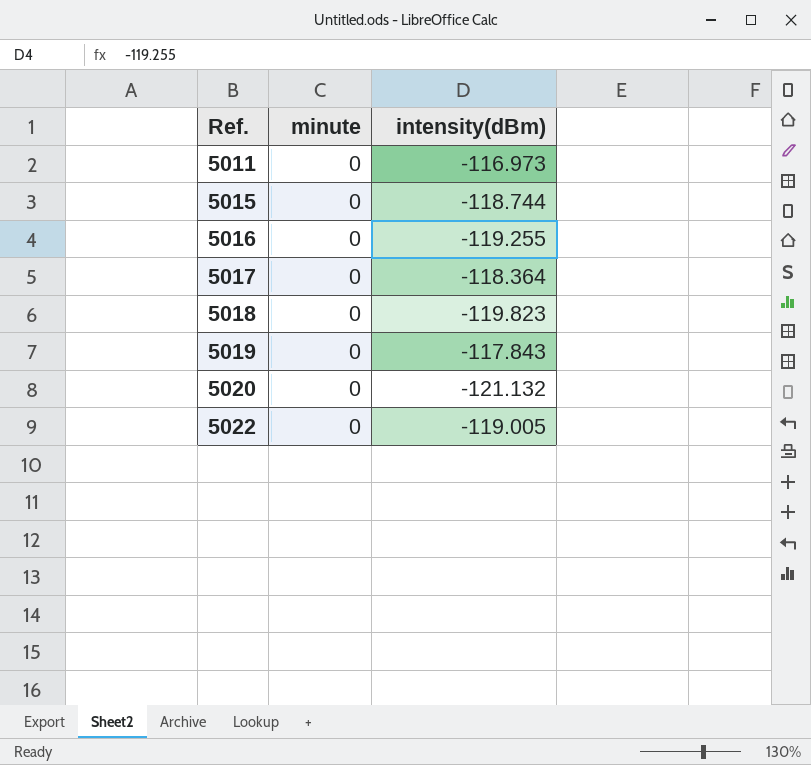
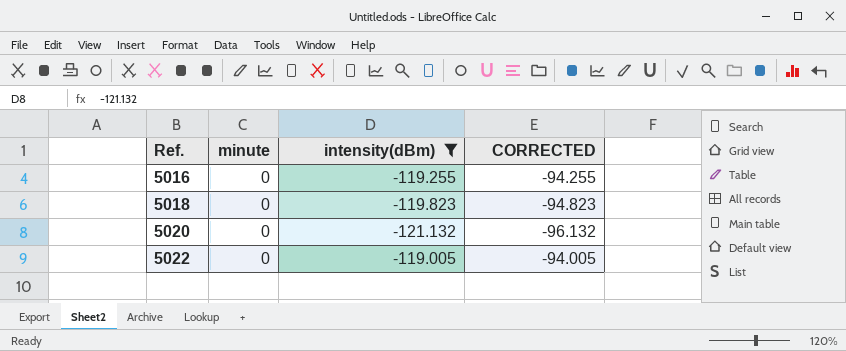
filter: none -> intensity(dBm) <= -119.005
column CORRECTED | formula: none -> [intensity(dBm)] + 25

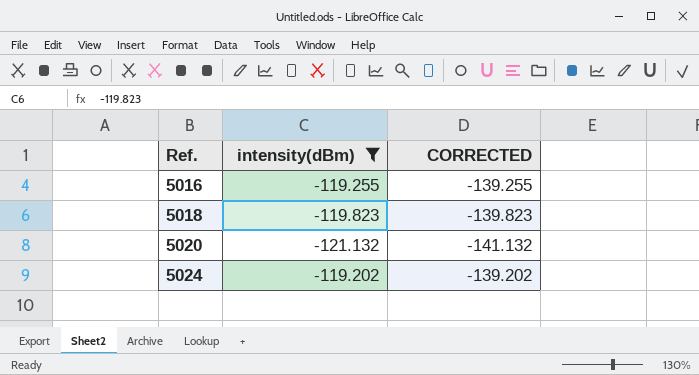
column minute | position: 2 -> none
column CORRECTED | formula: [intensity(dBm)] + 25 -> [intensity(dBm)] - 20
row 5022: 0 | -119.005 | -94.005 -> none
row 5024: none -> -119.202 | -139.202

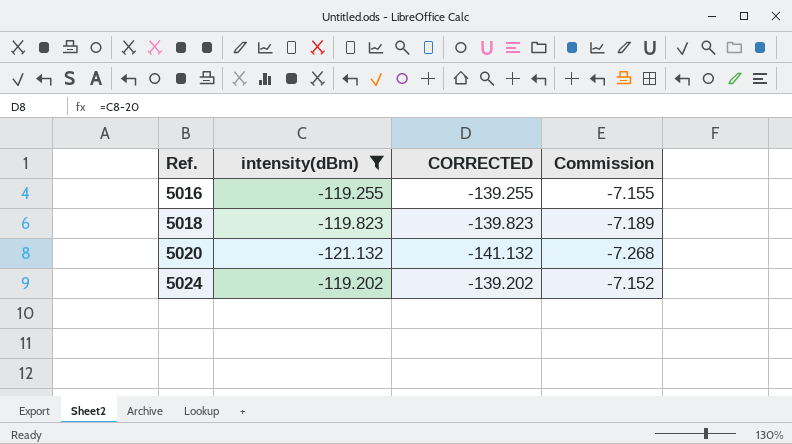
column Commission | formula: none -> [intensity(dBm)] * 0.06

